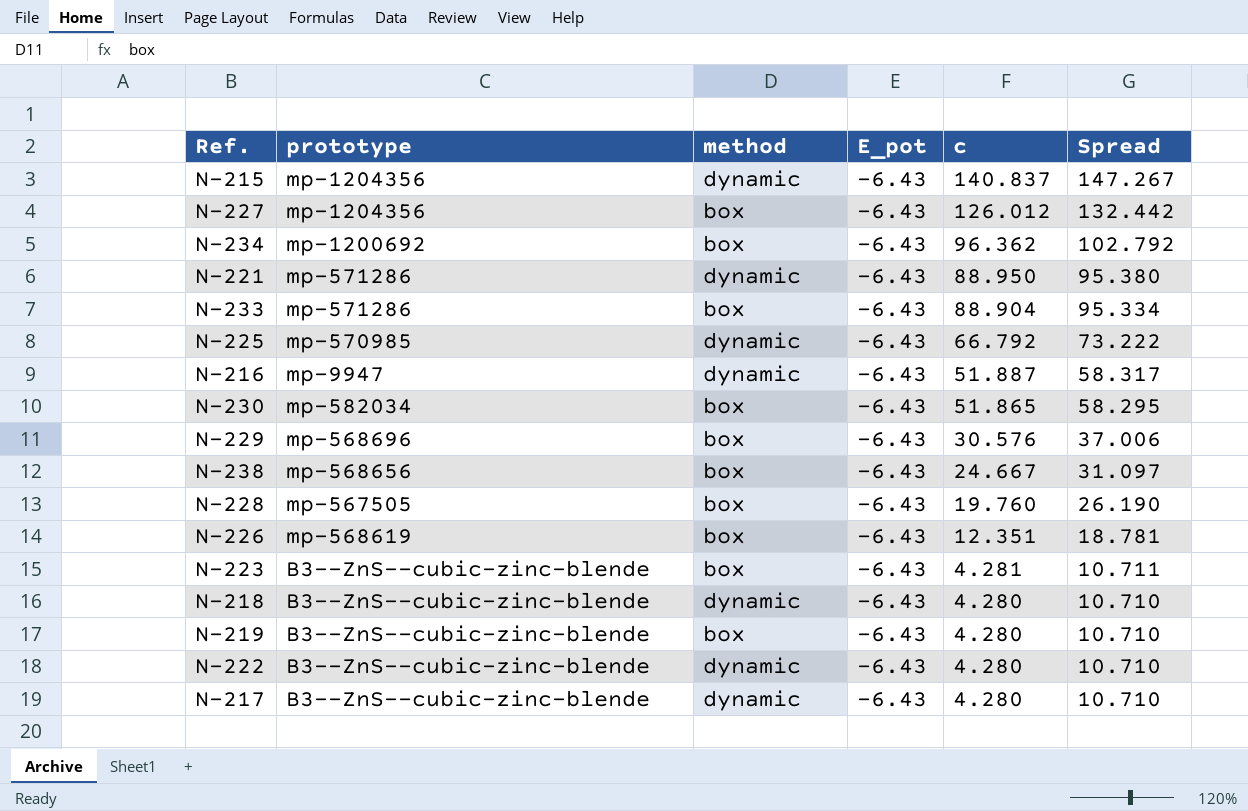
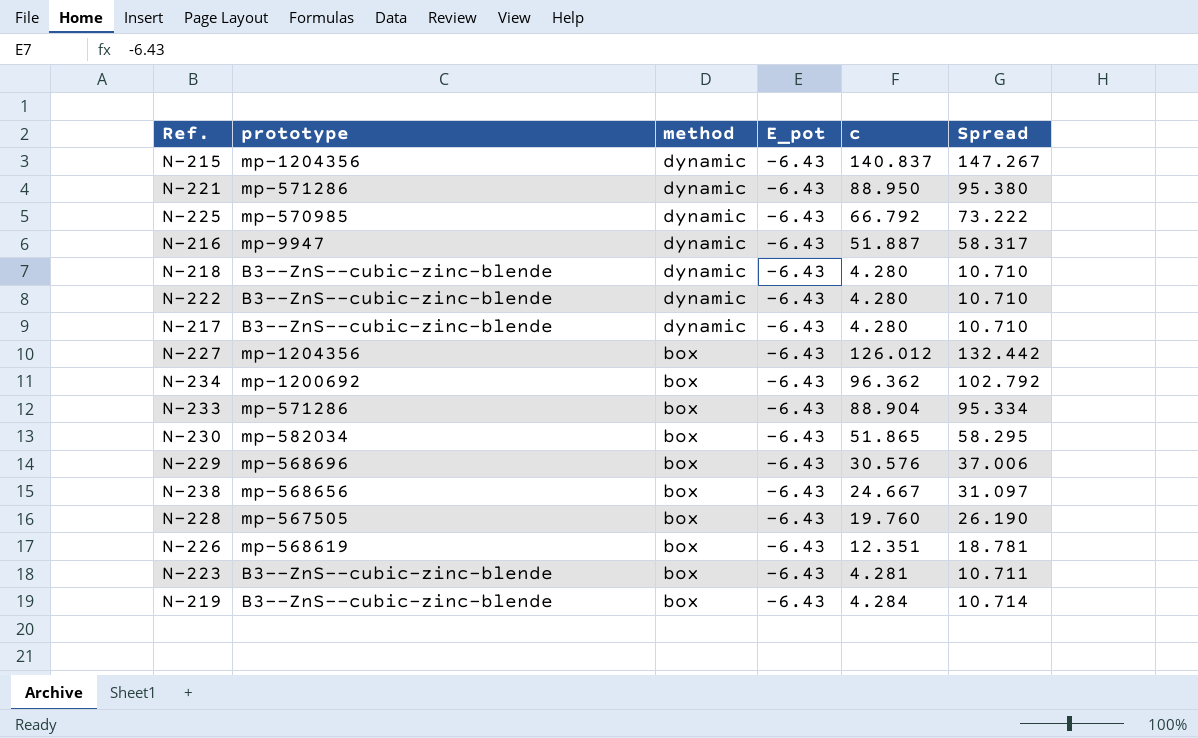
row order: c descending -> method descending
N-219 | c: 4.280 -> 4.284
N-219 | Spread: 10.710 -> 10.714

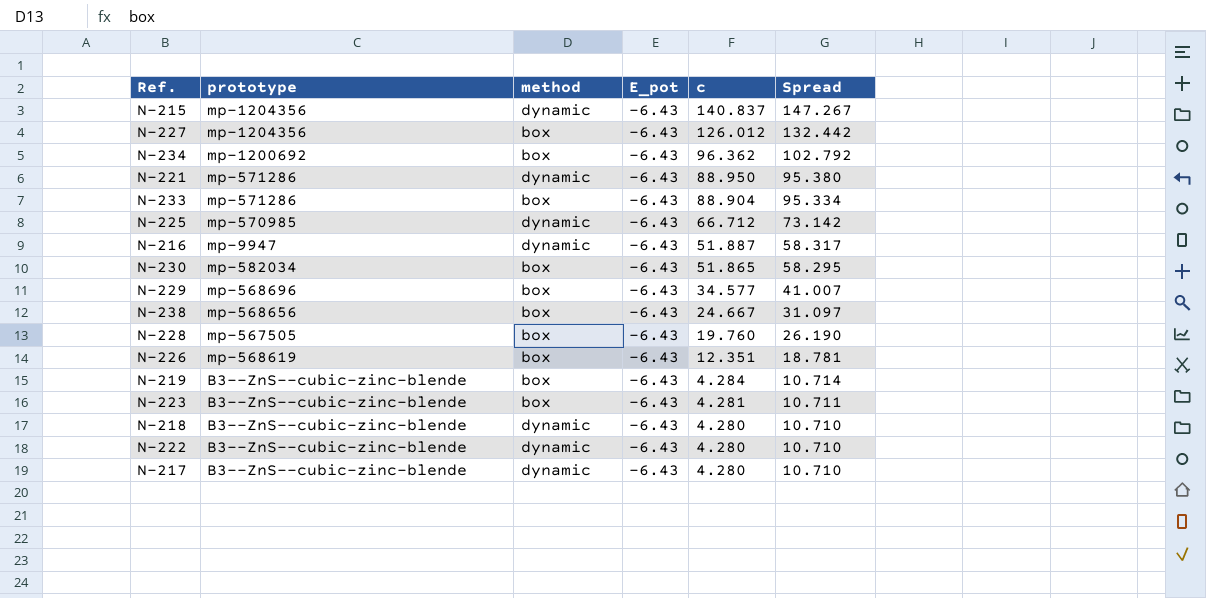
row order: method descending -> c descending
N-225 | c: 66.792 -> 66.712
N-225 | Spread: 73.222 -> 73.142
N-229 | c: 30.576 -> 34.577
N-229 | Spread: 37.006 -> 41.007

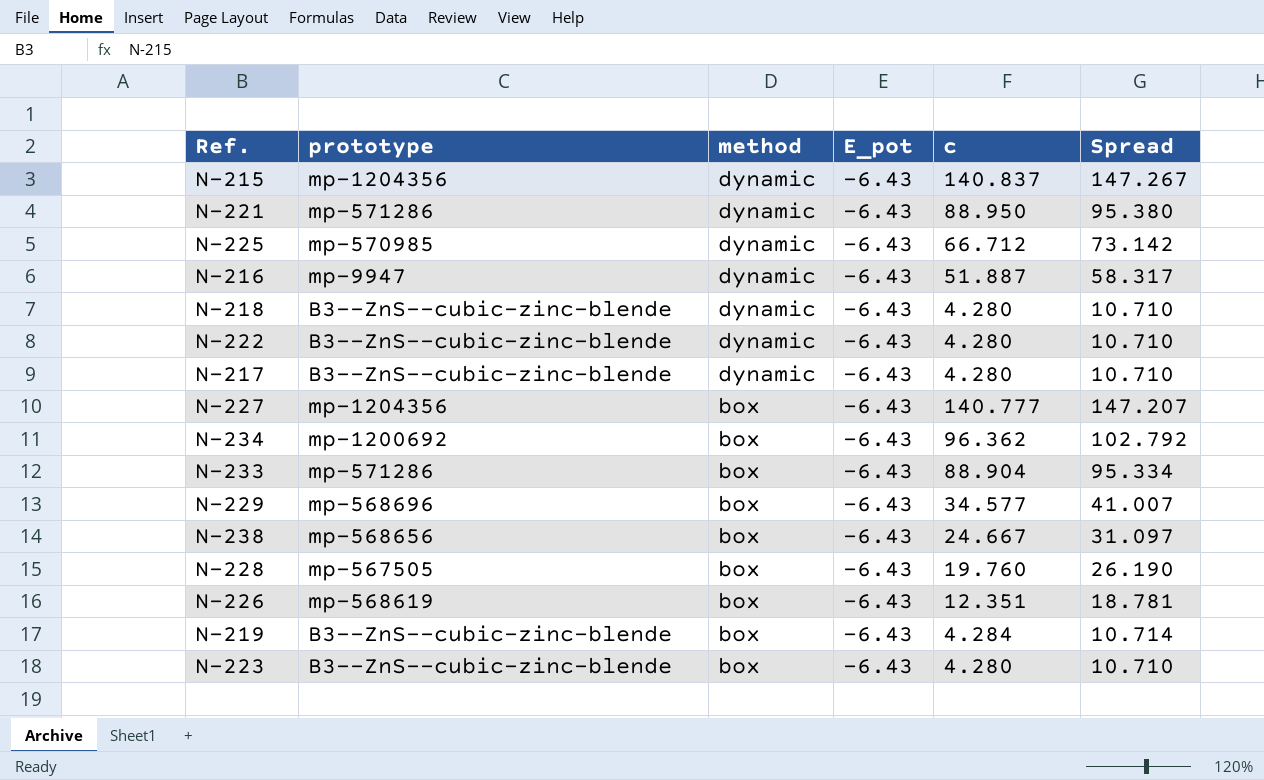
row order: c descending -> method descending
row N-230: mp-582034 | box | -6.43 | 51.865 | 58.295 -> none
N-227 | c: 126.012 -> 140.777
N-227 | Spread: 132.442 -> 147.207
N-223 | c: 4.281 -> 4.280
N-223 | Spread: 10.711 -> 10.710

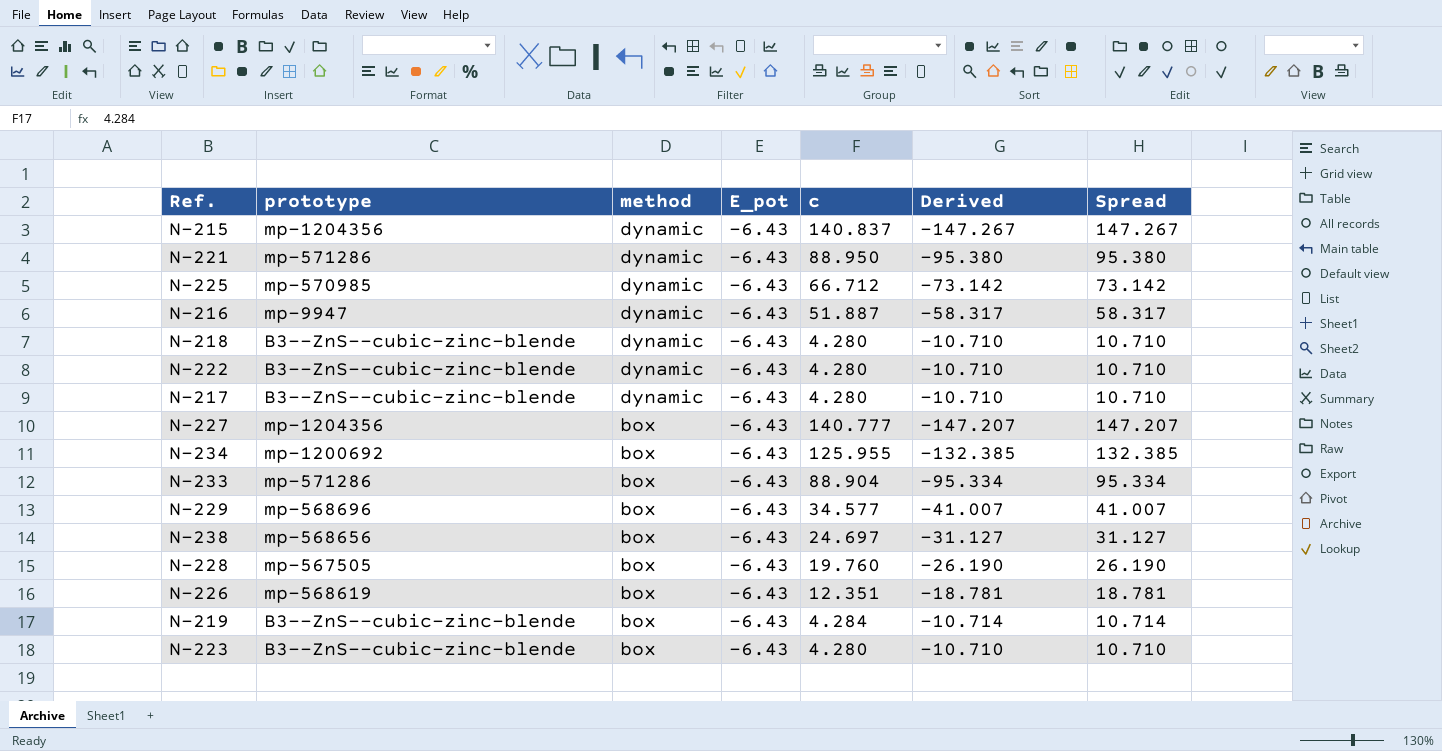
column Derived | formula: none -> [E_pot] - [c]
N-234 | c: 96.362 -> 125.955
N-234 | Spread: 102.792 -> 132.385
N-238 | c: 24.667 -> 24.697
N-238 | Spread: 31.097 -> 31.127

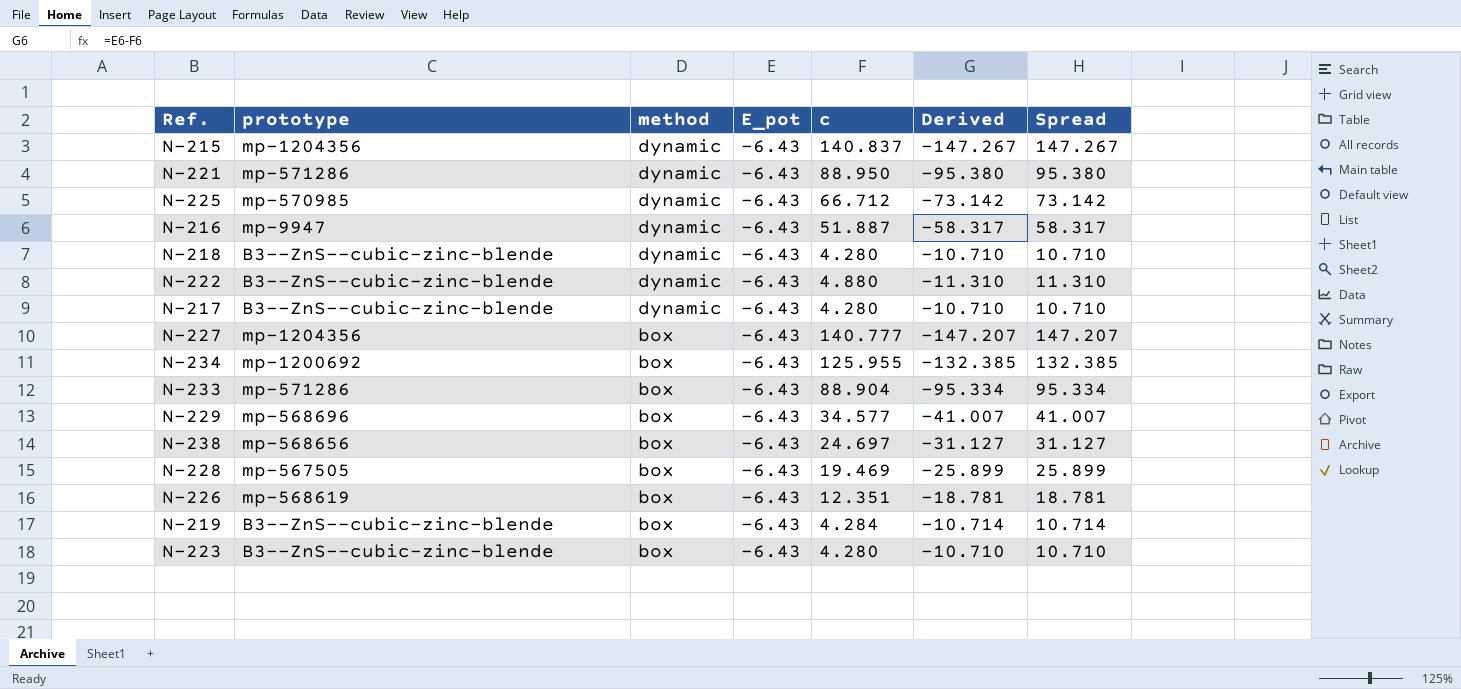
N-222 | c: 4.280 -> 4.880
N-222 | Derived: -10.710 -> -11.310
N-222 | Spread: 10.710 -> 11.310
N-228 | c: 19.760 -> 19.469
N-228 | Derived: -26.190 -> -25.899
N-228 | Spread: 26.190 -> 25.899

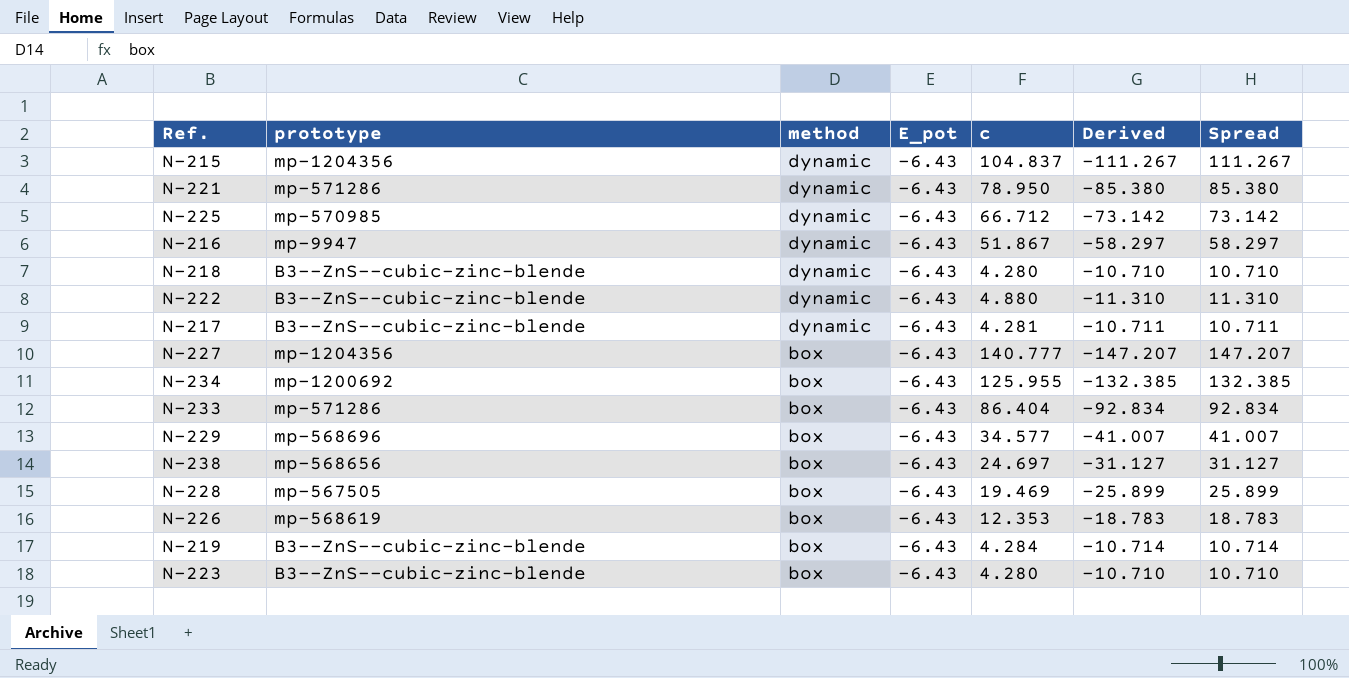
N-215 | c: 140.837 -> 104.837
N-215 | Derived: -147.267 -> -111.267
N-215 | Spread: 147.267 -> 111.267
N-221 | c: 88.950 -> 78.950
N-221 | Derived: -95.380 -> -85.380
N-221 | Spread: 95.380 -> 85.380
N-216 | c: 51.887 -> 51.867
N-216 | Derived: -58.317 -> -58.297
N-216 | Spread: 58.317 -> 58.297
N-217 | c: 4.280 -> 4.281
N-217 | Derived: -10.710 -> -10.711
N-217 | Spread: 10.710 -> 10.711
N-233 | c: 88.904 -> 86.404
N-233 | Derived: -95.334 -> -92.834
N-233 | Spread: 95.334 -> 92.834
N-226 | c: 12.351 -> 12.353
N-226 | Derived: -18.781 -> -18.783
N-226 | Spread: 18.781 -> 18.783

